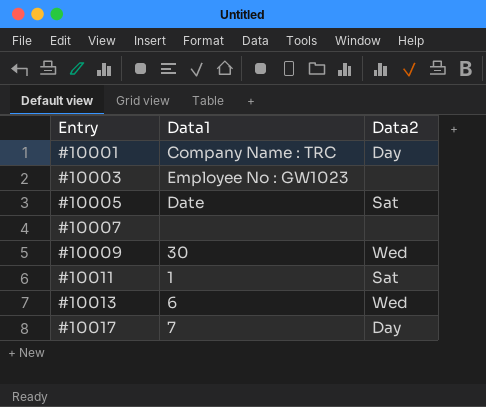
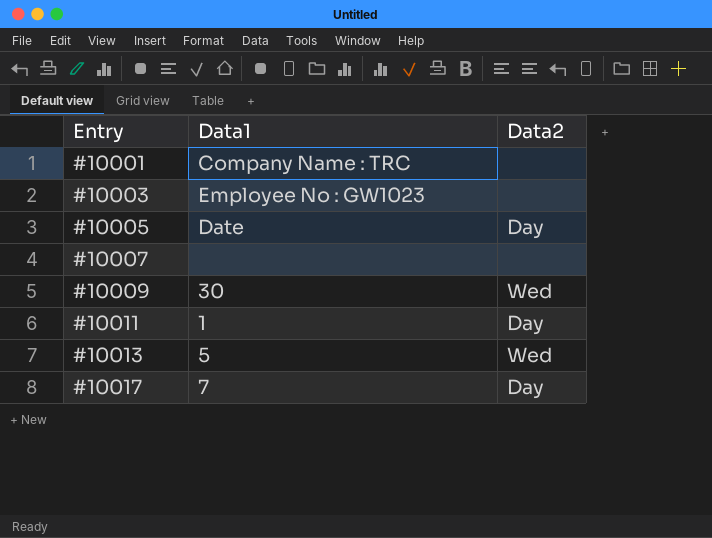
#10001 | Data2: Day -> none
#10005 | Data2: Sat -> Day
#10011 | Data2: Sat -> Day
#10013 | Data1: 6 -> 5

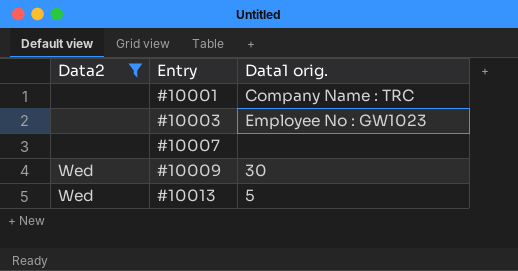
filter: none -> Data2 != Day
column Data2 | position: 3 -> 1
column name: Data1 -> Data1 orig.

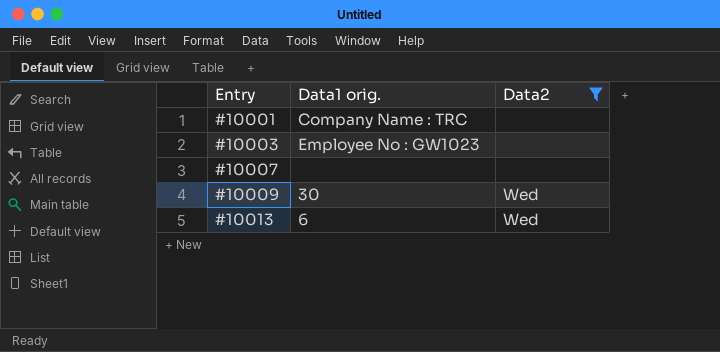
column Data2 | position: 1 -> 3
#10013 | Data1 orig.: 5 -> 6

